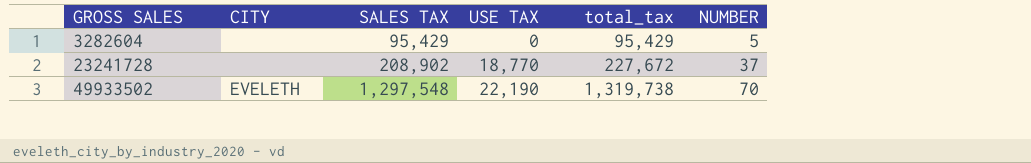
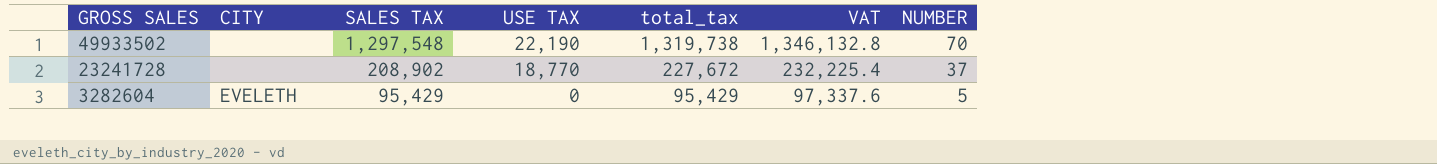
row order: GROSS SALES ascending -> GROSS SALES descending
column VAT | formula: none -> [total_tax] * 1.02
49933502 | CITY: EVELETH -> none
3282604 | CITY: none -> EVELETH

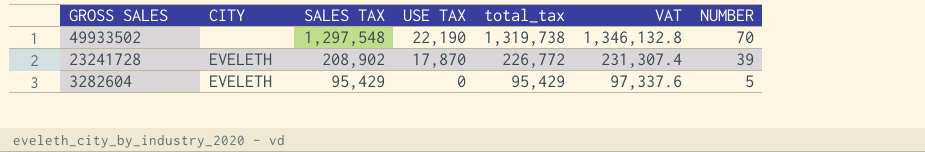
23241728 | CITY: none -> EVELETH
23241728 | USE TAX: 18,770 -> 17,870
23241728 | total_tax: 227,672 -> 226,772
23241728 | VAT: 232,225.4 -> 231,307.4
23241728 | NUMBER: 37 -> 39

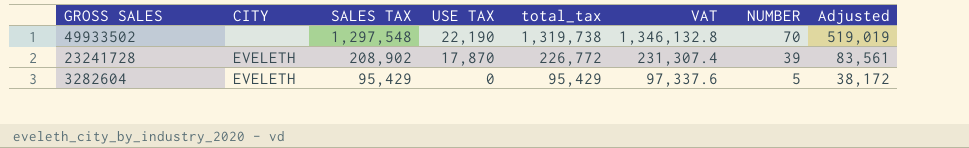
column Adjusted | formula: none -> [SALES TAX] * 0.4

